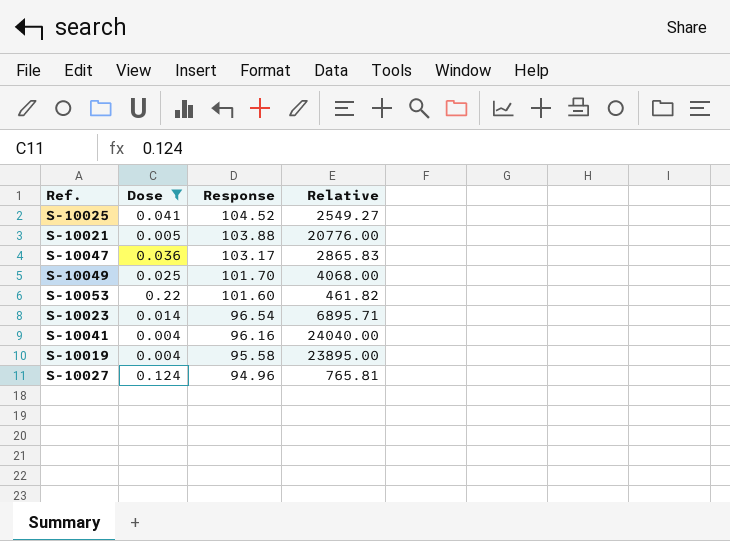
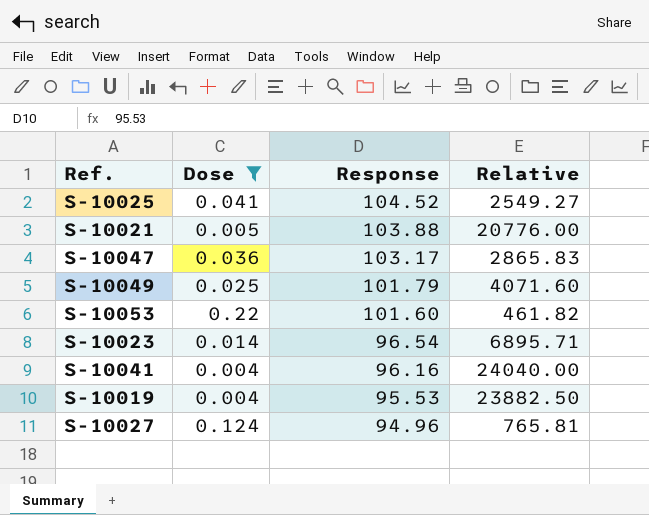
S-10049 | Response: 101.70 -> 101.79
S-10049 | Relative: 4068.00 -> 4071.60
S-10019 | Response: 95.58 -> 95.53
S-10019 | Relative: 23895.00 -> 23882.50

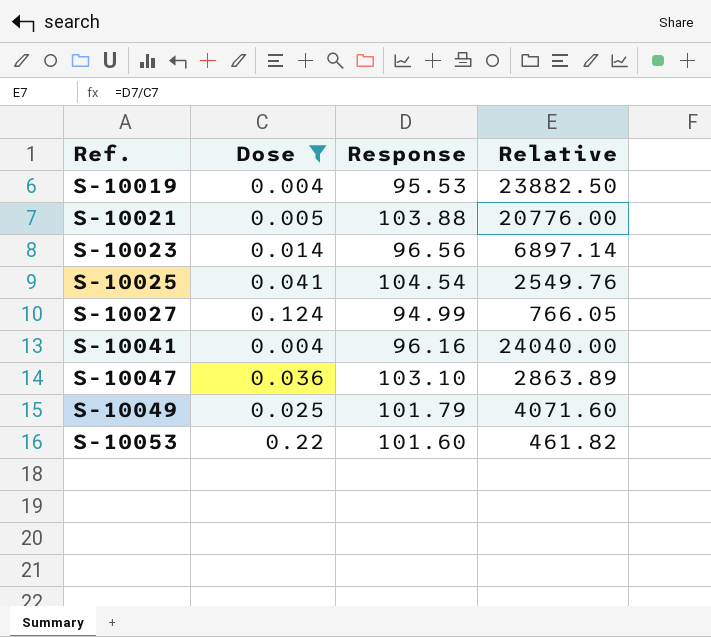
row order: Response descending -> Ref. ascending
S-10023 | Response: 96.54 -> 96.56
S-10023 | Relative: 6895.71 -> 6897.14
S-10025 | Response: 104.52 -> 104.54
S-10025 | Relative: 2549.27 -> 2549.76
S-10027 | Response: 94.96 -> 94.99
S-10027 | Relative: 765.81 -> 766.05
S-10047 | Response: 103.17 -> 103.10
S-10047 | Relative: 2865.83 -> 2863.89

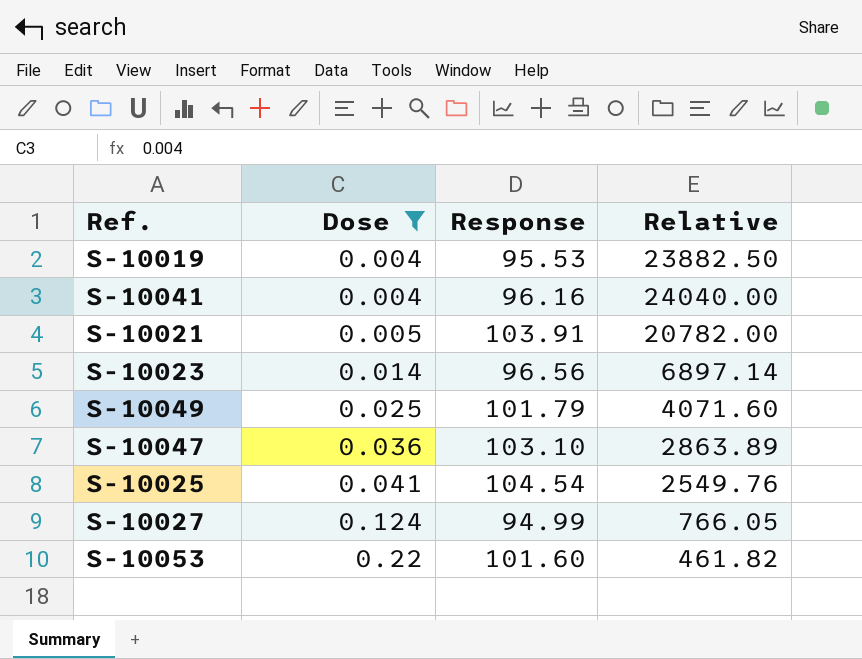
row order: Ref. ascending -> Dose ascending
S-10021 | Response: 103.88 -> 103.91
S-10021 | Relative: 20776.00 -> 20782.00

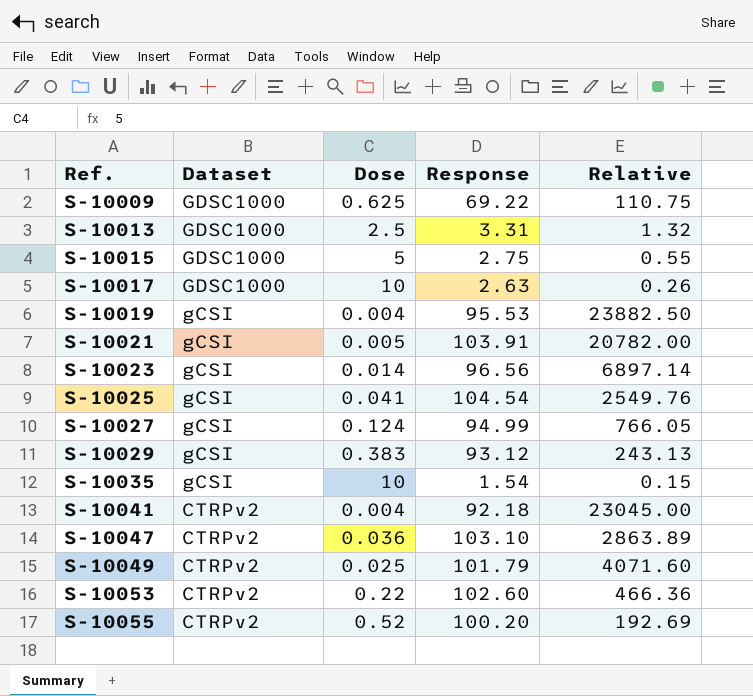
filter: Dose <= 0.22 -> none
row order: Dose ascending -> Ref. ascending
column Dataset | position: none -> 2
S-10041 | Response: 96.16 -> 92.18
S-10041 | Relative: 24040.00 -> 23045.00
S-10053 | Response: 101.60 -> 102.60
S-10053 | Relative: 461.82 -> 466.36

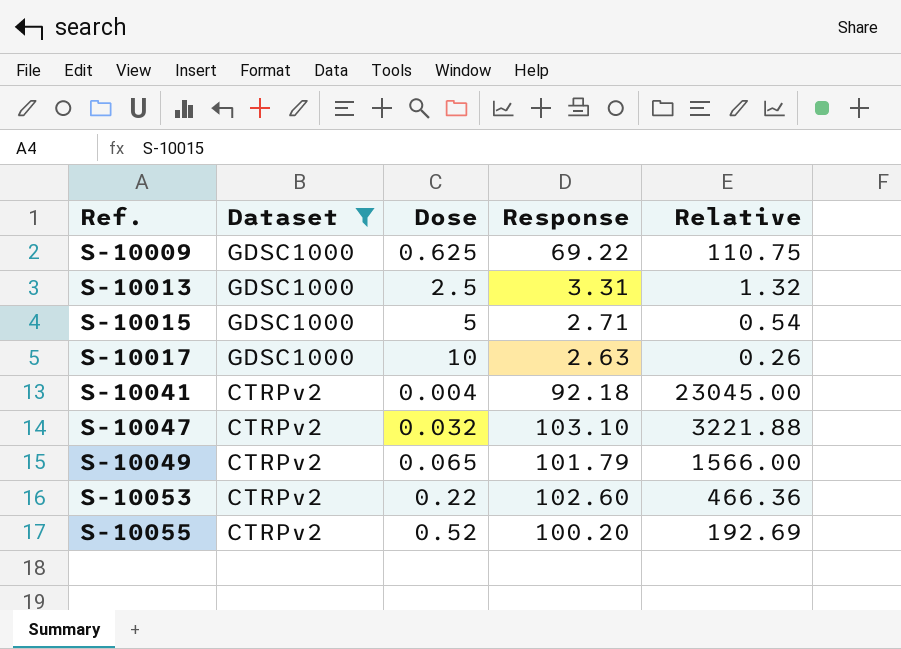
filter: none -> Dataset != gCSI
S-10015 | Response: 2.75 -> 2.71
S-10015 | Relative: 0.55 -> 0.54
S-10047 | Dose: 0.036 -> 0.032
S-10047 | Relative: 2863.89 -> 3221.88
S-10049 | Dose: 0.025 -> 0.065
S-10049 | Relative: 4071.60 -> 1566.00

